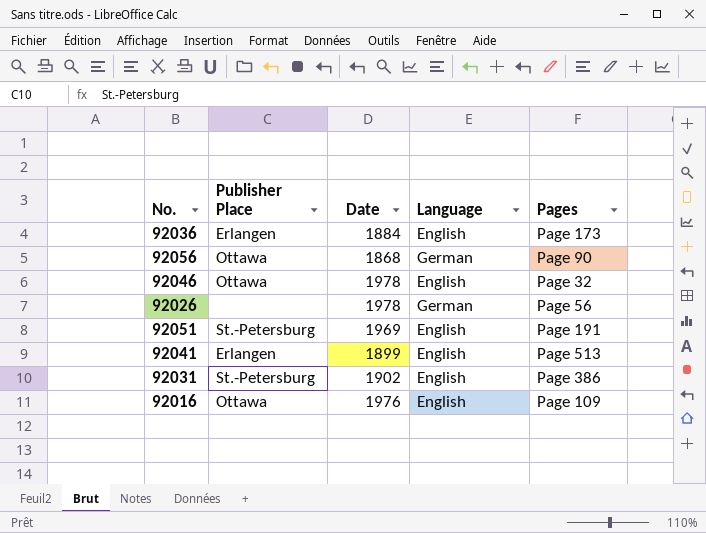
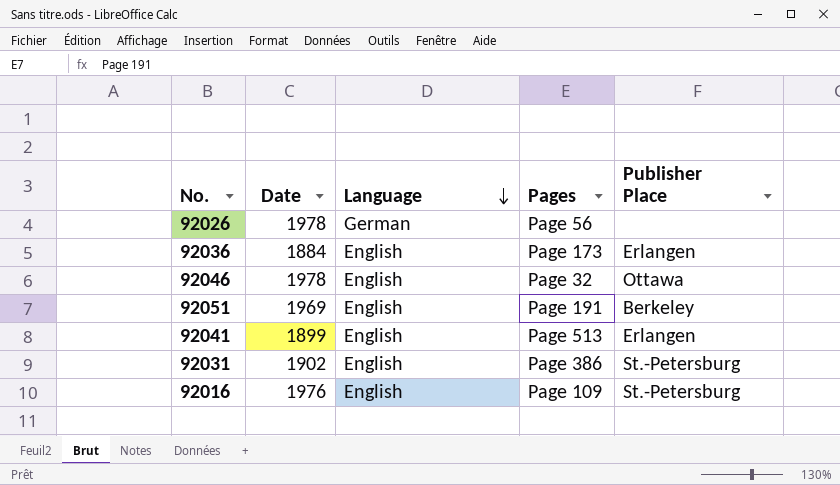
row order: none -> Language descending
column Publisher Place | position: 2 -> 5
row 92056: Ottawa | 1868 | German | Page 90 -> none
92051 | Publisher Place: St.-Petersburg -> Berkeley
92016 | Publisher Place: Ottawa -> St.-Petersburg

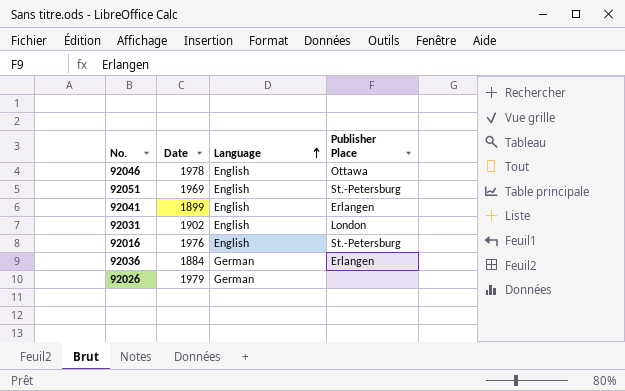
row order: Language descending -> Language ascending
column Pages | position: 4 -> none
92051 | Publisher Place: Berkeley -> St.-Petersburg
92031 | Publisher Place: St.-Petersburg -> London
92036 | Language: English -> German
92026 | Date: 1978 -> 1979

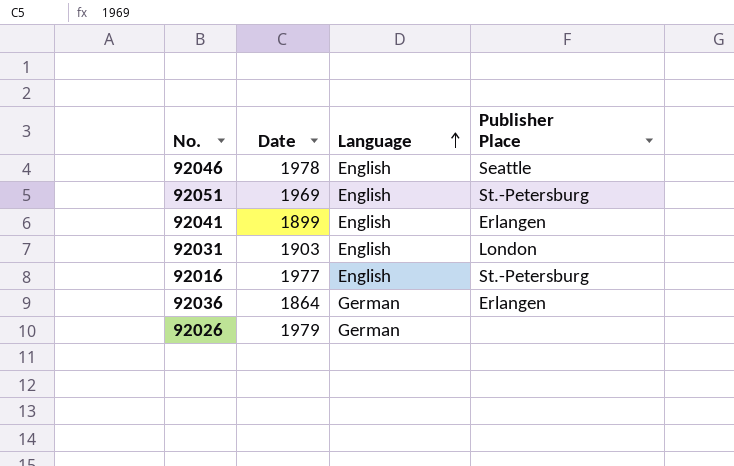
92046 | Publisher Place: Ottawa -> Seattle
92031 | Date: 1902 -> 1903
92016 | Date: 1976 -> 1977
92036 | Date: 1884 -> 1864

